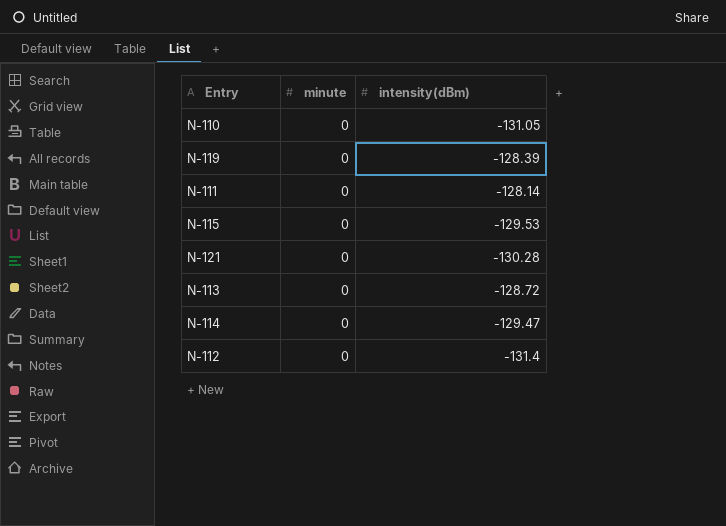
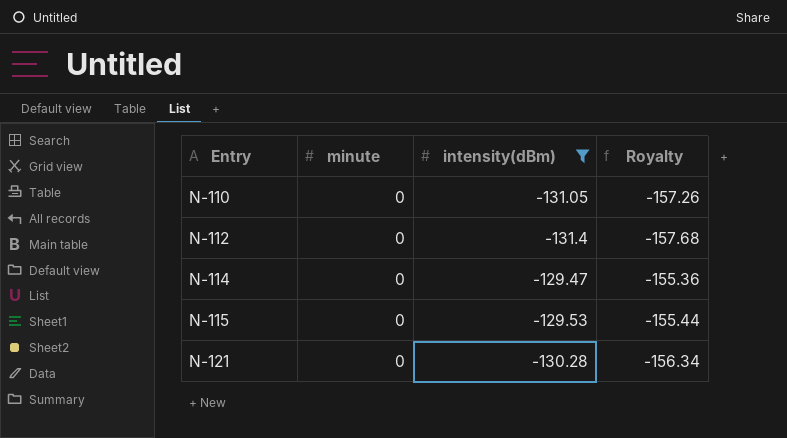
filter: none -> intensity(dBm) <= -129.47
row order: none -> Entry ascending
column Royalty | formula: none -> [intensity(dBm)] * 1.2

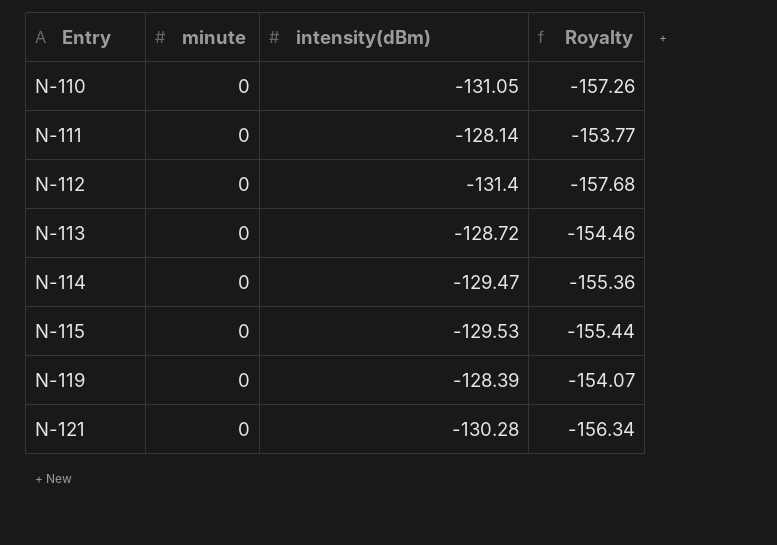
filter: intensity(dBm) <= -129.47 -> none

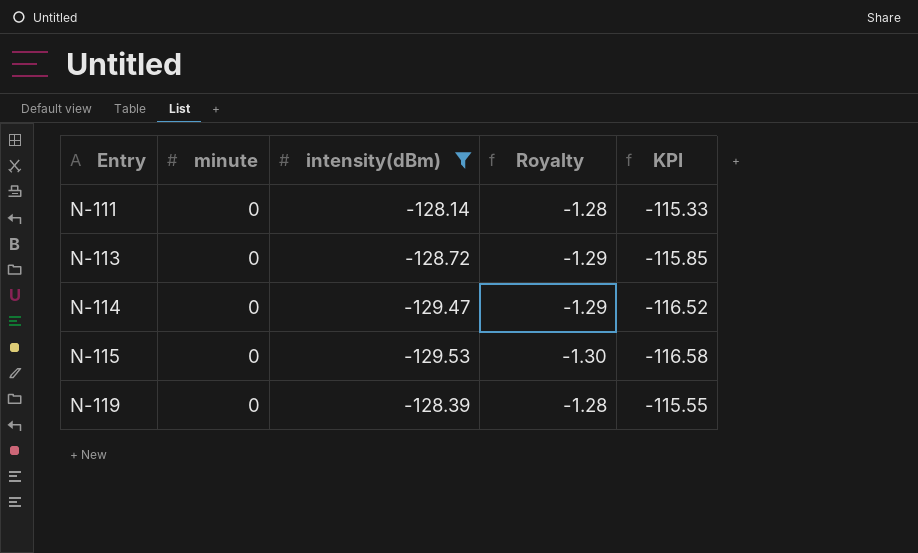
filter: none -> intensity(dBm) >= -129.53
column Royalty | formula: [intensity(dBm)] * 1.2 -> [intensity(dBm)] * 0.01
column KPI | formula: none -> [intensity(dBm)] * 0.9

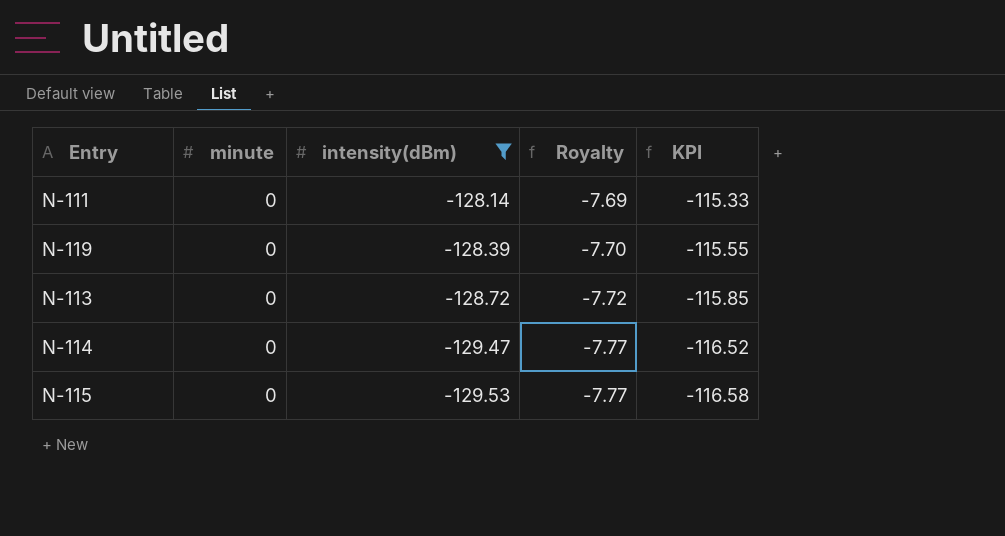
row order: Entry ascending -> intensity(dBm) descending
column Royalty | formula: [intensity(dBm)] * 0.01 -> [intensity(dBm)] * 0.06

